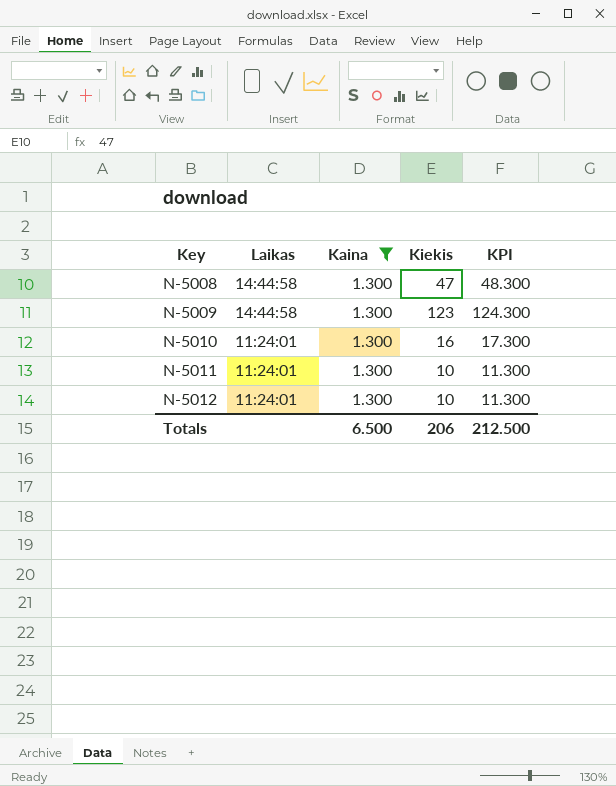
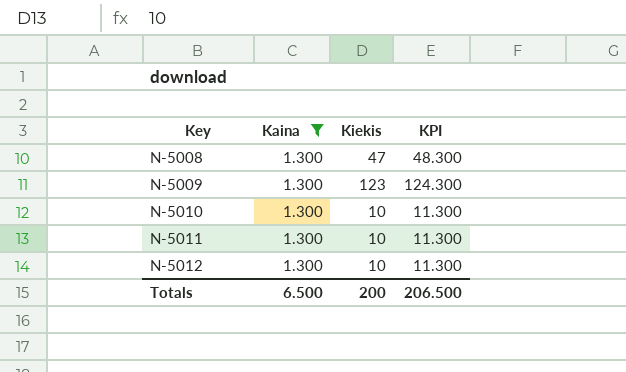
column Laikas | position: 2 -> none
N-5010 | Kiekis: 16 -> 10
N-5010 | KPI: 17.300 -> 11.300
Totals | Kiekis: 206 -> 200
Totals | KPI: 212.500 -> 206.500

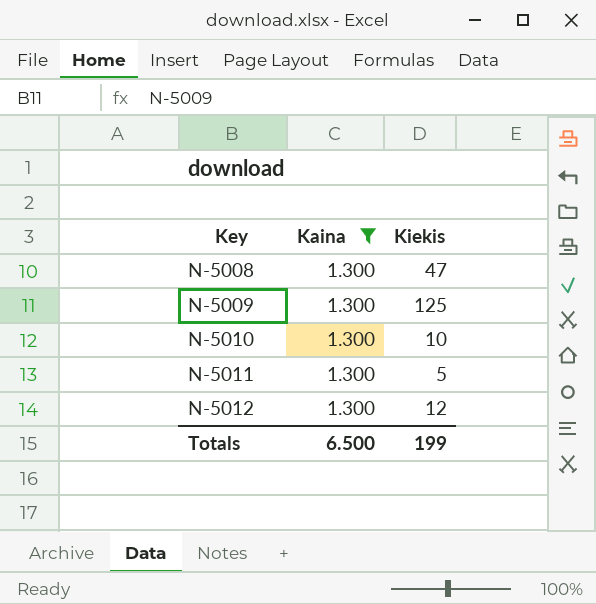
column KPI | formula: [Kaina] + [Kiekis] -> none
N-5009 | Kiekis: 123 -> 125
N-5011 | Kiekis: 10 -> 5
N-5012 | Kiekis: 10 -> 12
Totals | Kiekis: 200 -> 199

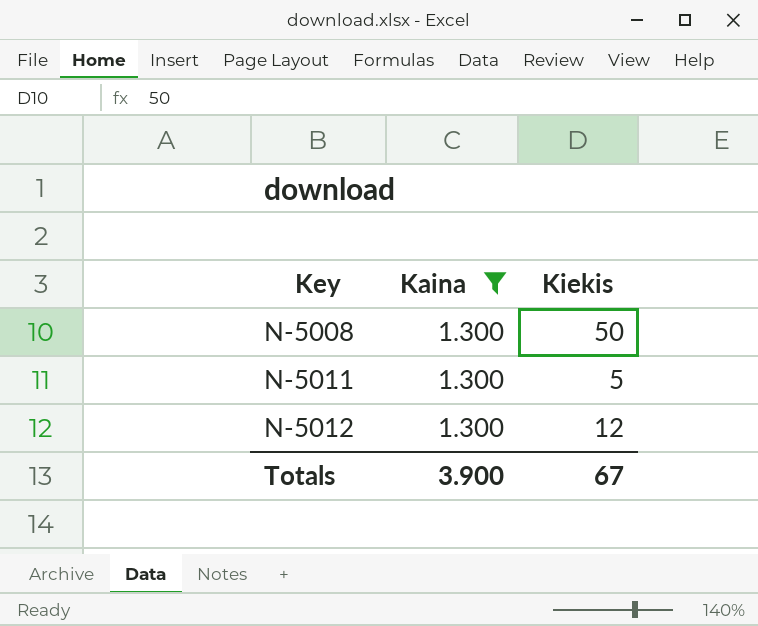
row N-5009: 1.300 | 125 -> none
row N-5010: 1.300 | 10 -> none
N-5008 | Kiekis: 47 -> 50
Totals | Kaina: 6.500 -> 3.900
Totals | Kiekis: 199 -> 67

